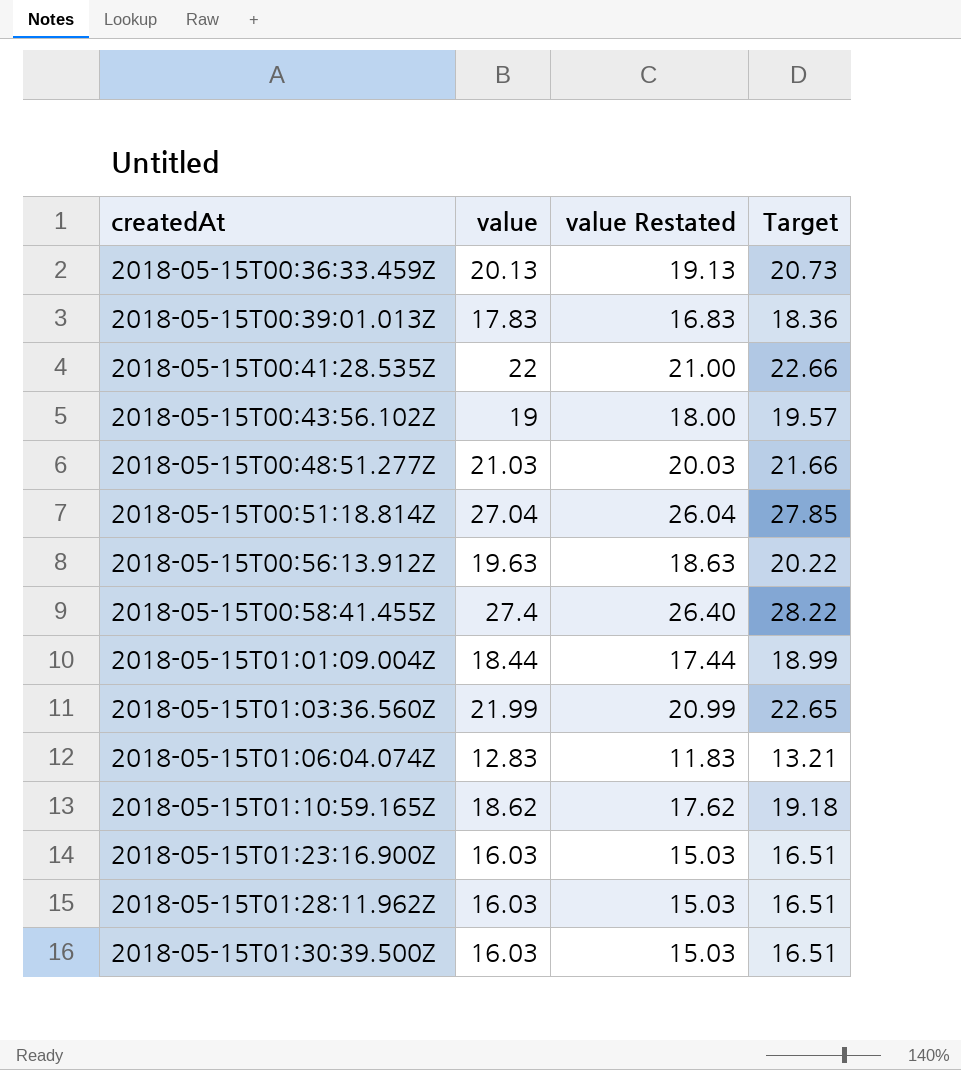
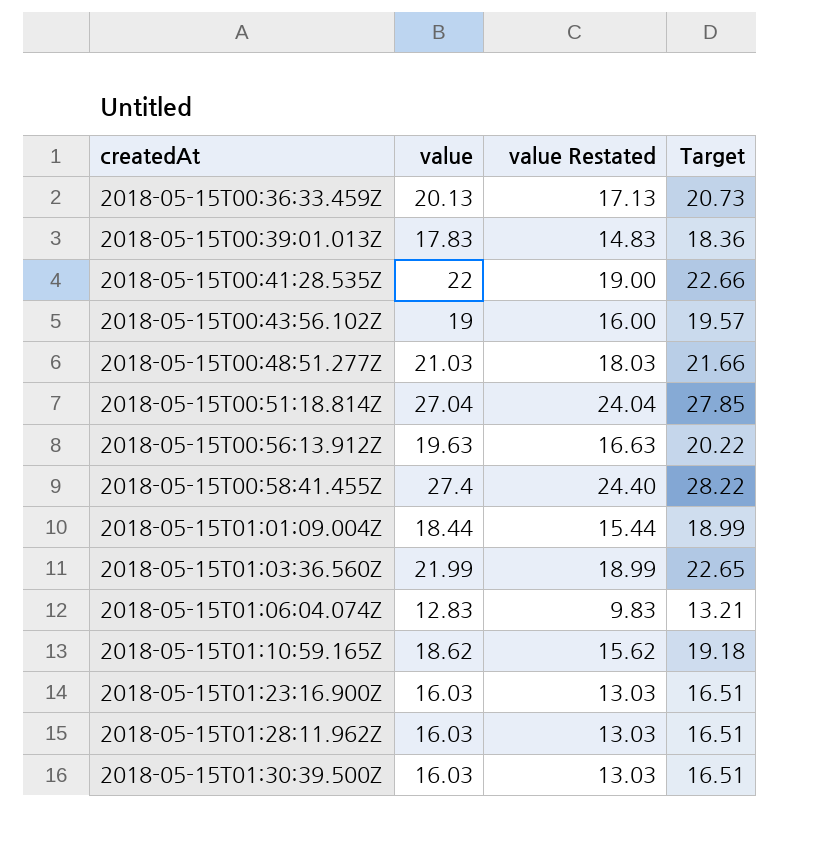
column value Restated | formula: [value] - 1 -> [value] - 3

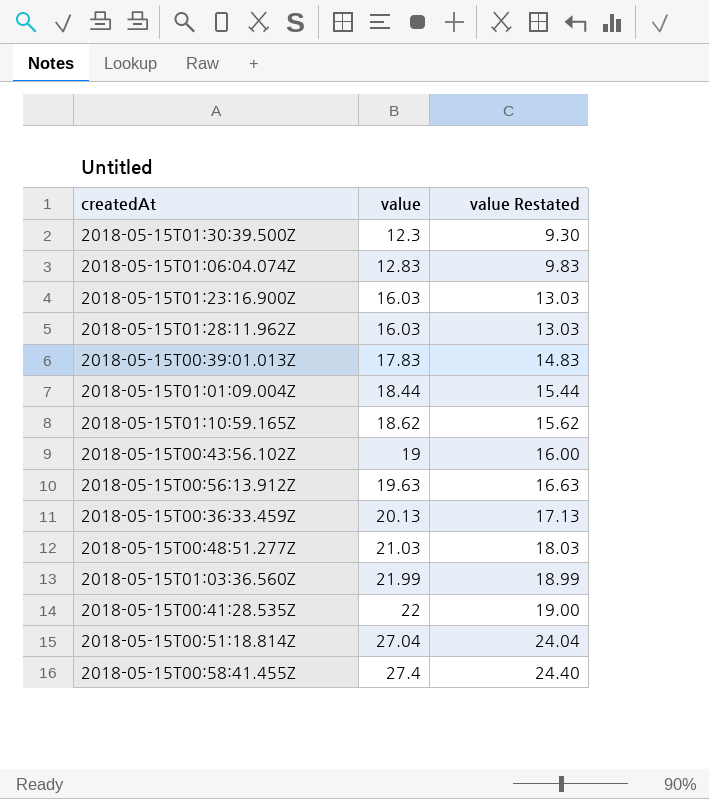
row order: createdAt ascending -> value ascending
column Target | formula: [value] * 1.03 -> none
2018-05-15T01:30:39.500Z | value: 16.03 -> 12.3
2018-05-15T01:30:39.500Z | value Restated: 13.03 -> 9.30

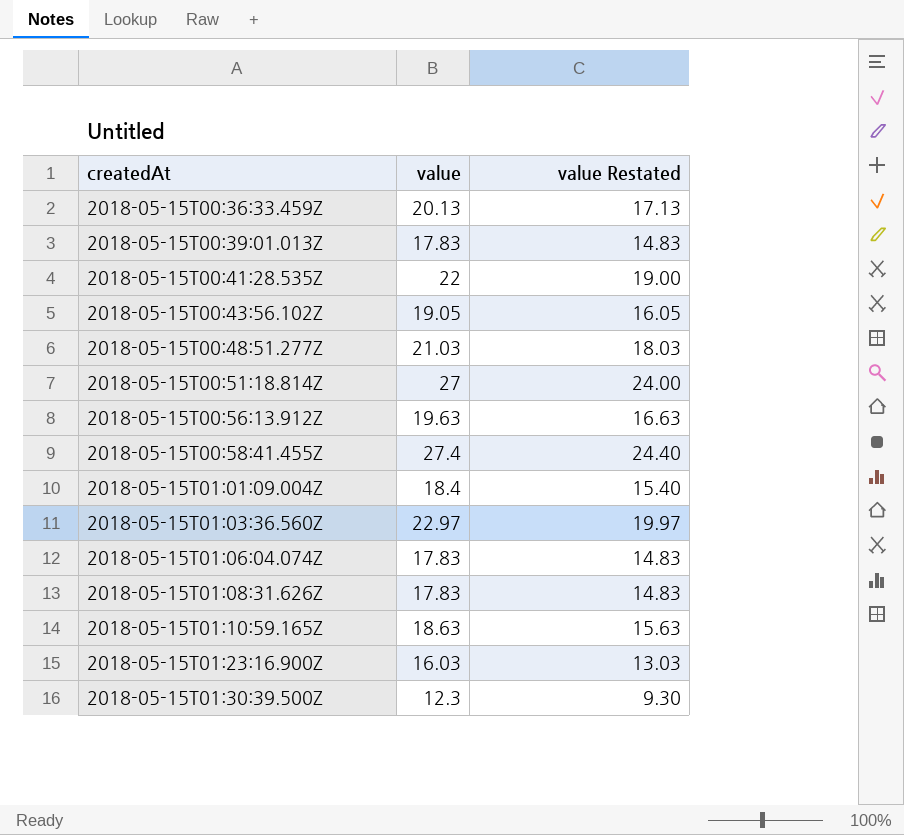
row order: value ascending -> createdAt ascending
row 2018-05-15T01:28:11.962Z: 16.03 | 13.03 -> none
2018-05-15T00:43:56.102Z | value: 19 -> 19.05
2018-05-15T00:43:56.102Z | value Restated: 16.00 -> 16.05
2018-05-15T00:51:18.814Z | value: 27.04 -> 27
2018-05-15T00:51:18.814Z | value Restated: 24.04 -> 24.00
2018-05-15T01:01:09.004Z | value: 18.44 -> 18.4
2018-05-15T01:01:09.004Z | value Restated: 15.44 -> 15.40
2018-05-15T01:03:36.560Z | value: 21.99 -> 22.97
2018-05-15T01:03:36.560Z | value Restated: 18.99 -> 19.97
2018-05-15T01:06:04.074Z | value: 12.83 -> 17.83
2018-05-15T01:06:04.074Z | value Restated: 9.83 -> 14.83
row 2018-05-15T01:08:31.626Z: none -> 17.83 | 14.83
2018-05-15T01:10:59.165Z | value: 18.62 -> 18.63
2018-05-15T01:10:59.165Z | value Restated: 15.62 -> 15.63

